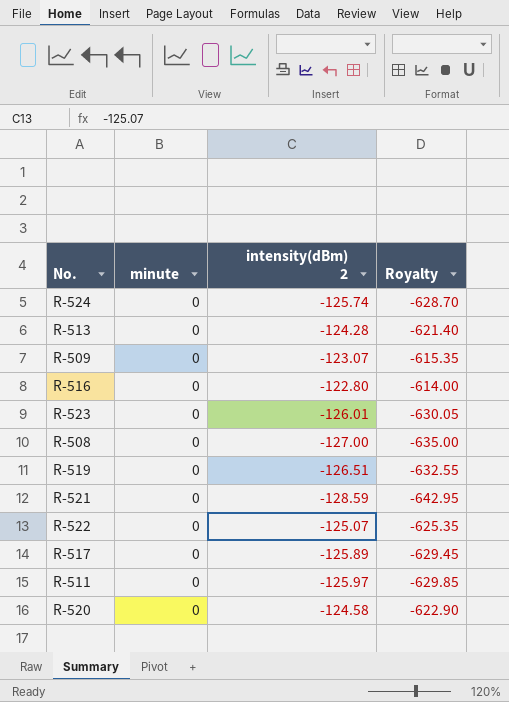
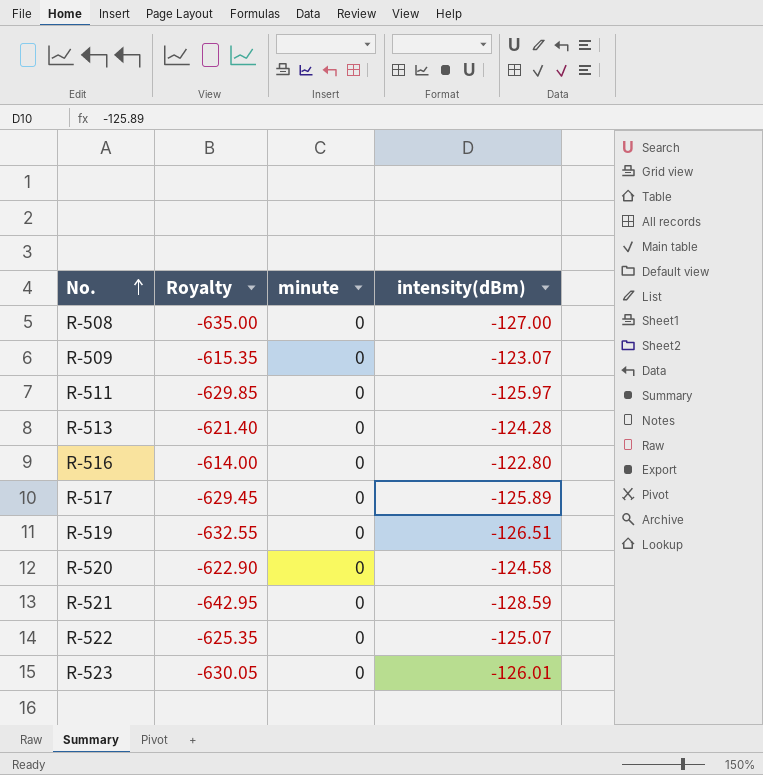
row order: none -> No. ascending
column Royalty | position: 4 -> 2
column name: intensity(dBm) 2 -> intensity(dBm)
row R-524: 0 | -125.74 | -628.70 -> none

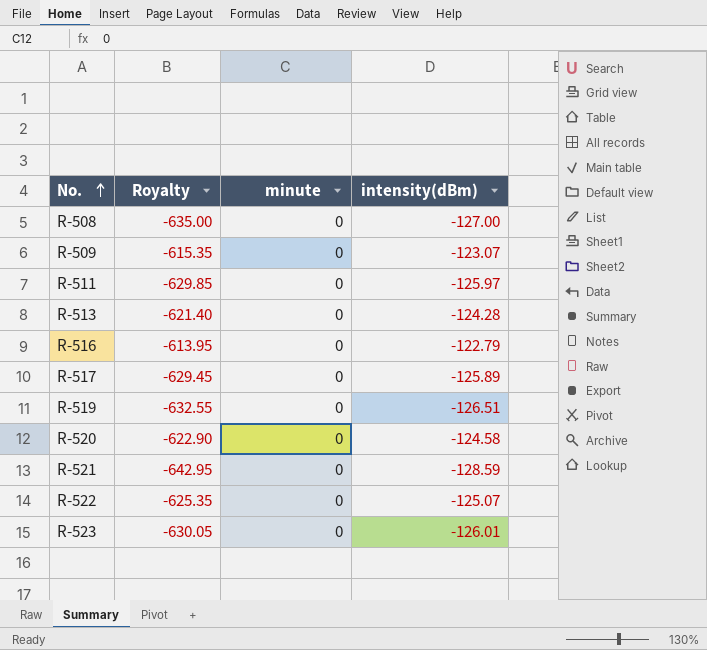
R-516 | Royalty: -614.00 -> -613.95
R-516 | intensity(dBm): -122.80 -> -122.79

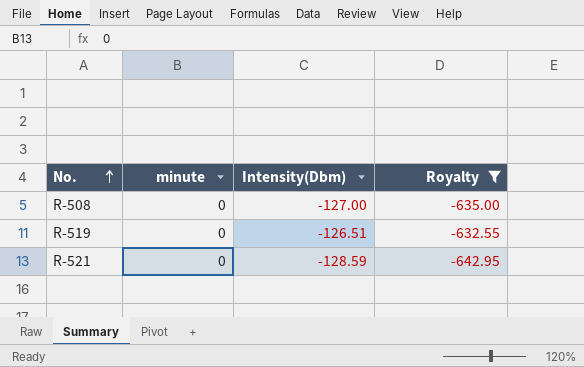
filter: none -> Royalty <= -632.55
column name: intensity(dBm) -> Intensity(Dbm)
column Royalty | position: 2 -> 4

